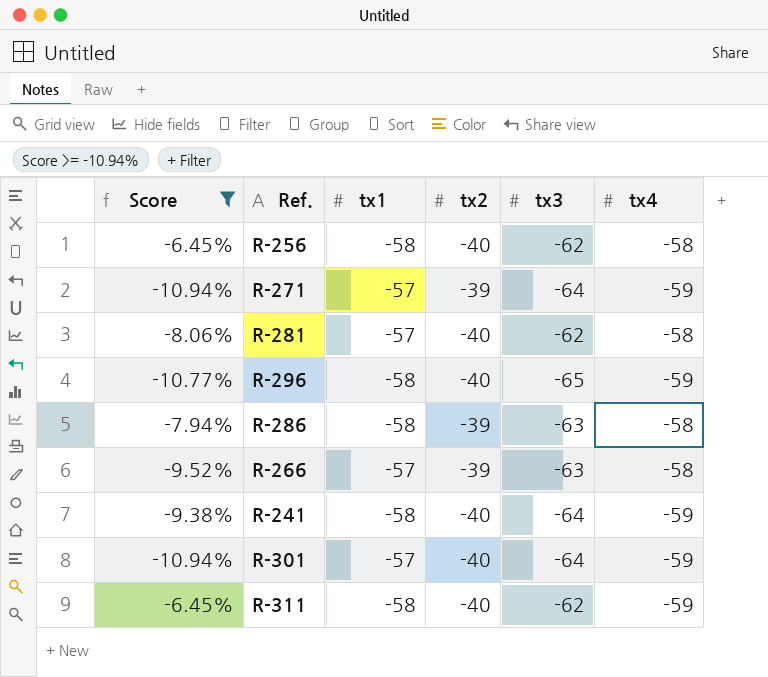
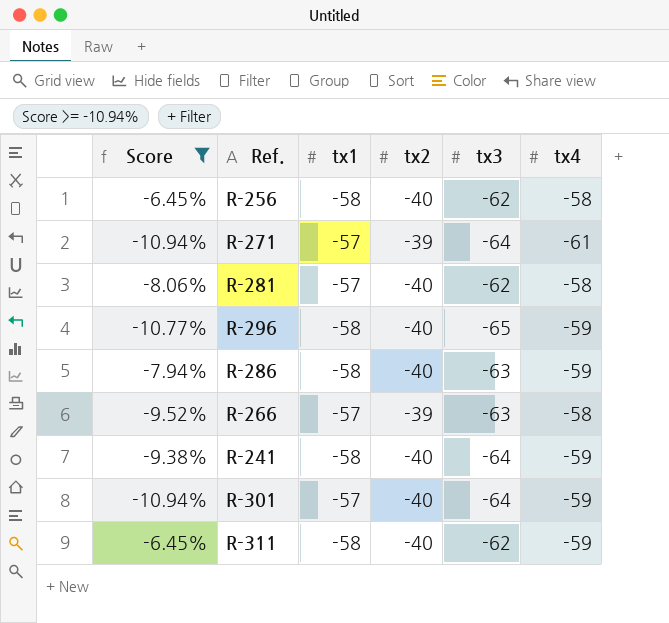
R-271 | tx4: -59 -> -61
R-286 | tx2: -39 -> -40
R-286 | tx4: -58 -> -59

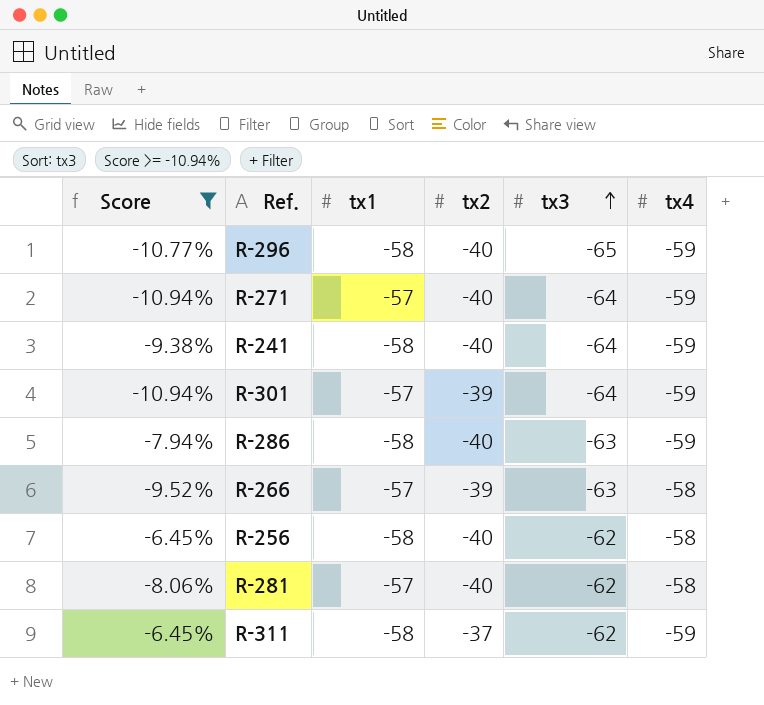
row order: none -> tx3 ascending
R-271 | tx2: -39 -> -40
R-271 | tx4: -61 -> -59
R-301 | tx2: -40 -> -39
R-311 | tx2: -40 -> -37

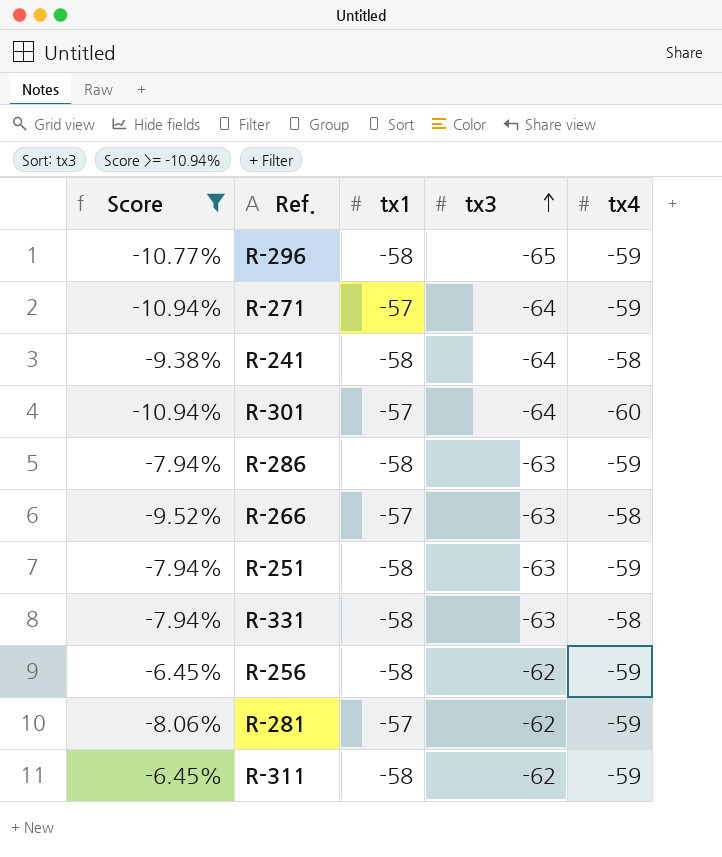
column tx2 | position: 4 -> none
R-241 | tx4: -59 -> -58
R-301 | tx4: -59 -> -60
row R-251: none -> -7.94% | -58 | -63 | -59
row R-331: none -> -7.94% | -58 | -63 | -58
R-256 | tx4: -58 -> -59
R-281 | tx4: -58 -> -59

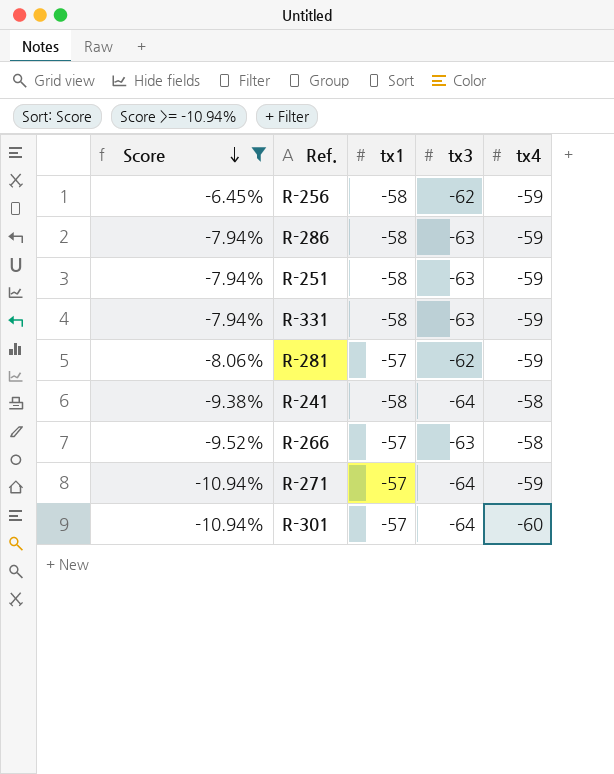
row order: tx3 ascending -> Score descending
row R-296: -10.77% | -58 | -65 | -59 -> none
row R-311: -6.45% | -58 | -62 | -59 -> none
R-331 | tx4: -58 -> -59

